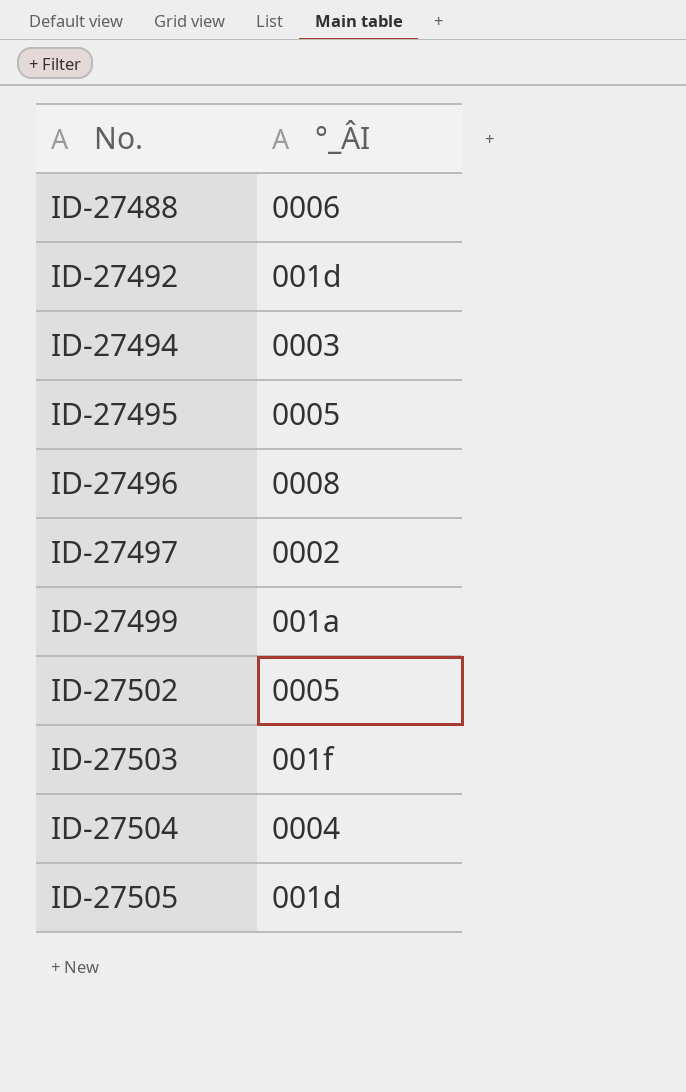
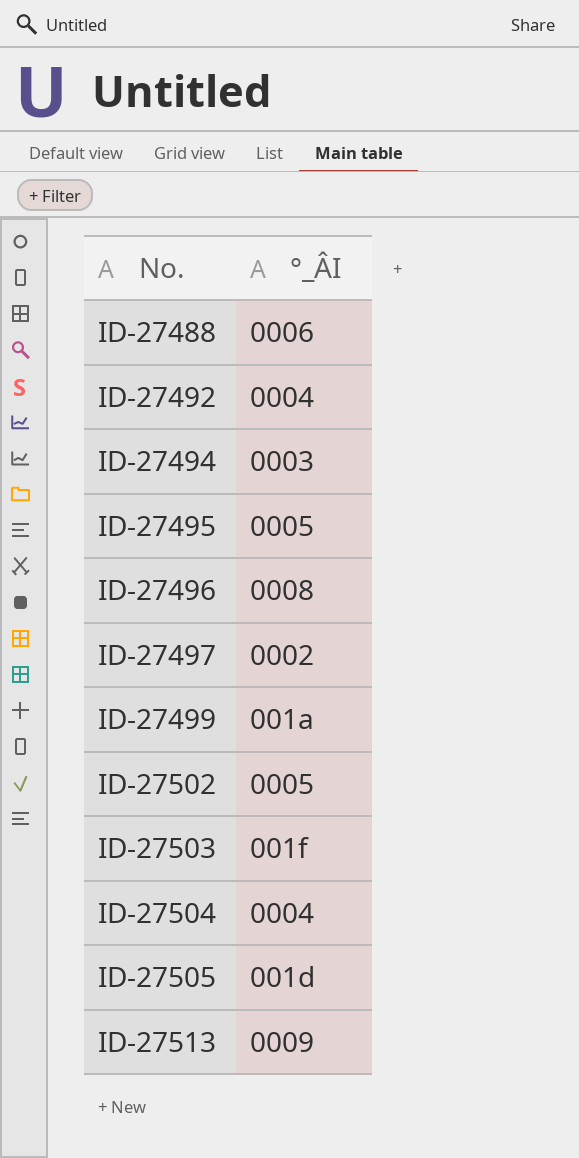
ID-27492 | °_ÂI: 001d -> 0004
row ID-27513: none -> 0009

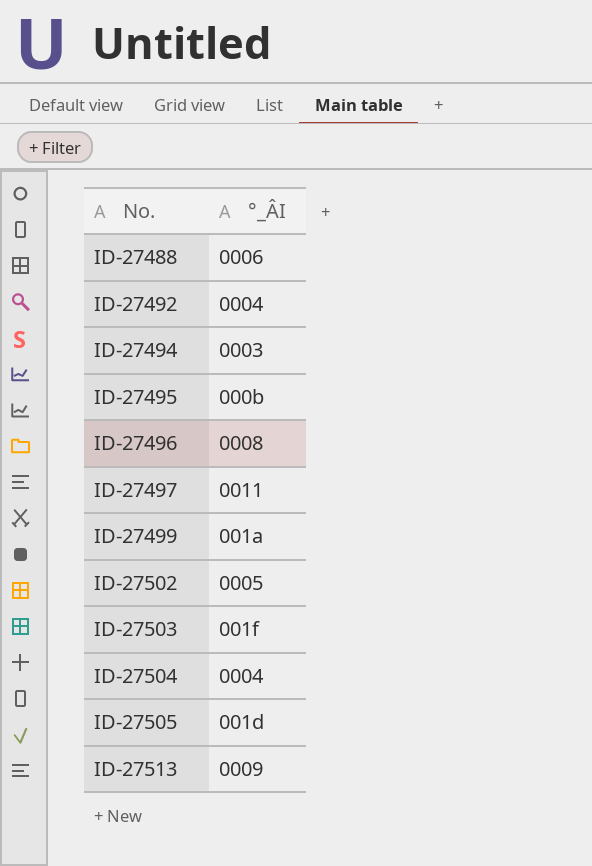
ID-27495 | °_ÂI: 0005 -> 000b
ID-27497 | °_ÂI: 0002 -> 0011

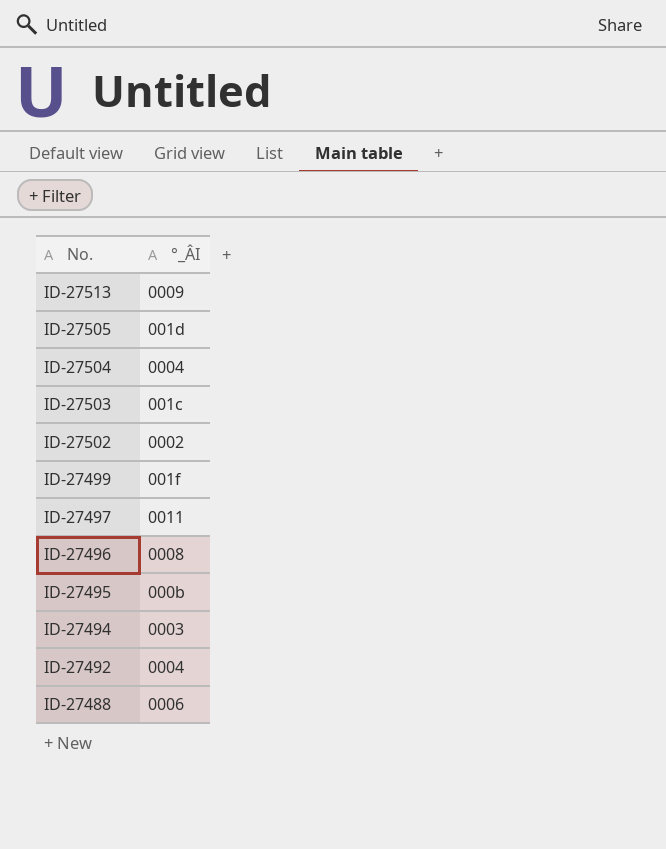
row order: No. ascending -> No. descending
ID-27503 | °_ÂI: 001f -> 001c
ID-27502 | °_ÂI: 0005 -> 0002
ID-27499 | °_ÂI: 001a -> 001f

